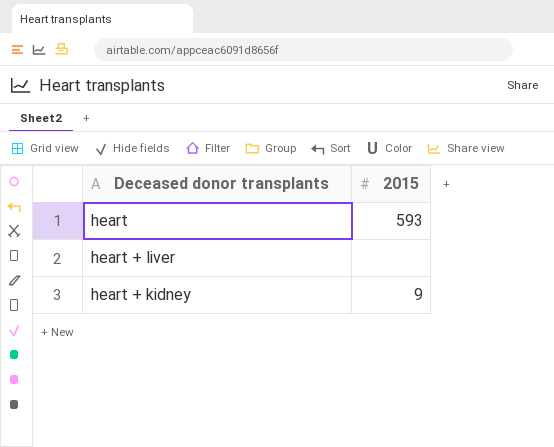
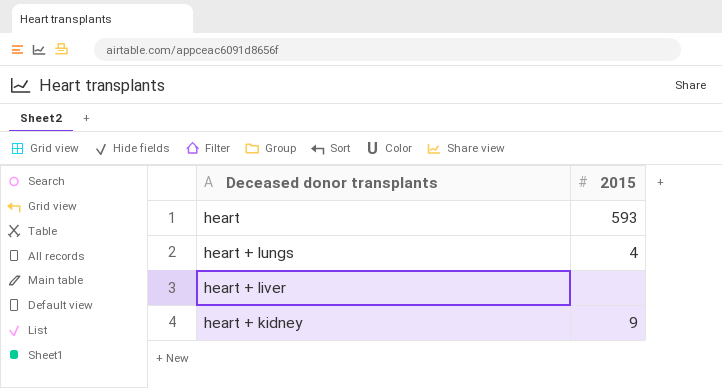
row heart + lungs: none -> 4

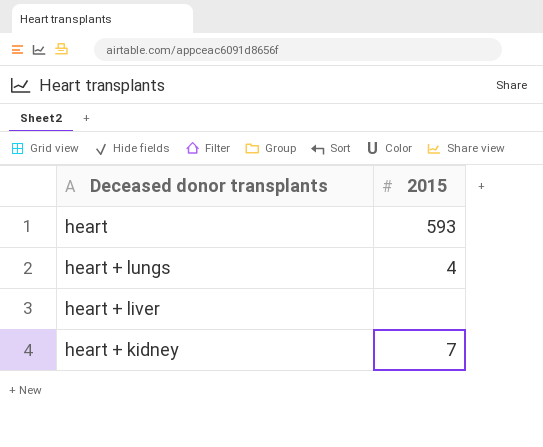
heart + kidney | 2015: 9 -> 7

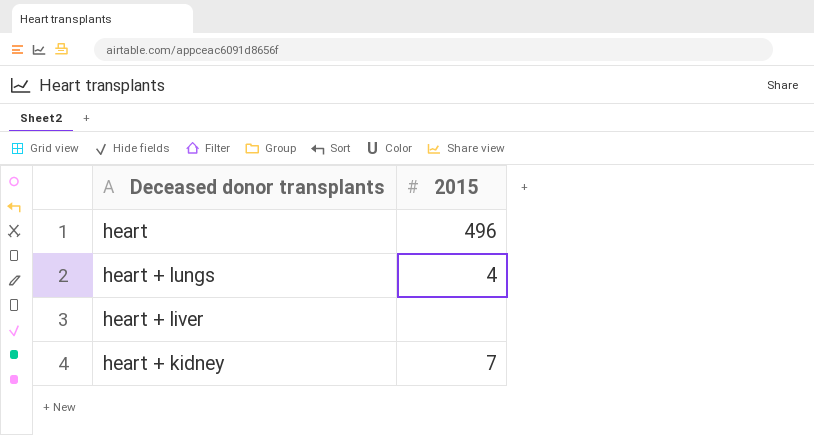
heart | 2015: 593 -> 496

